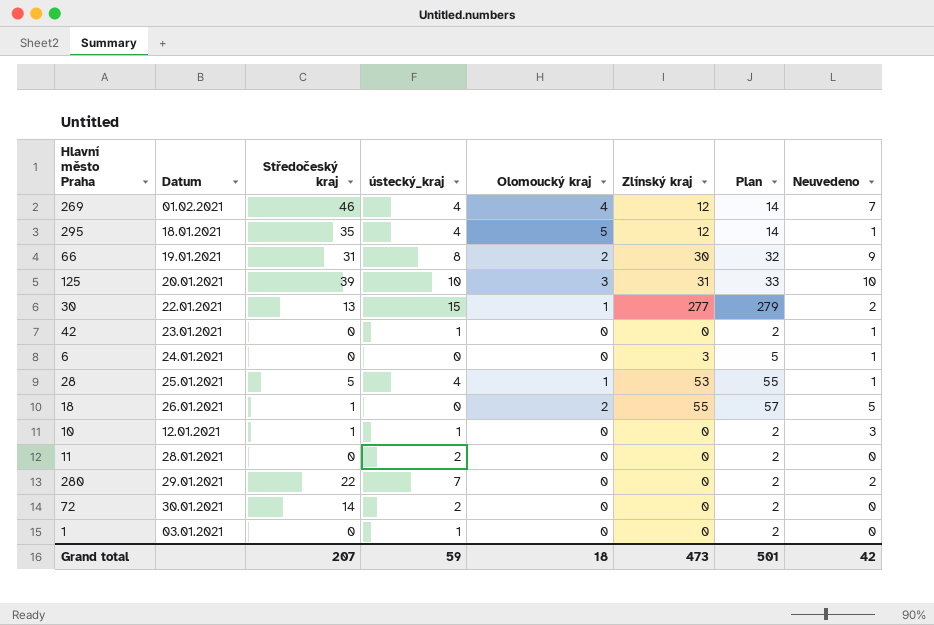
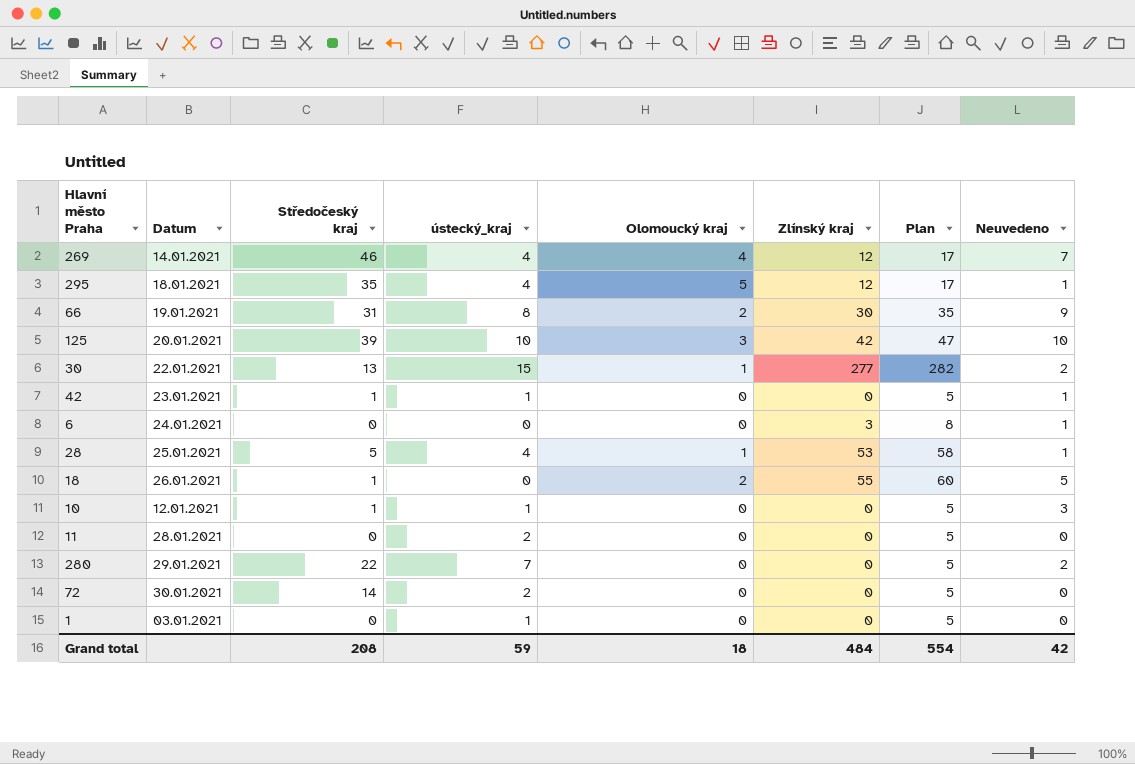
column Plan | formula: [Zlínský kraj] + 2 -> [Zlínský kraj] + 5
269 | Datum: 01.02.2021 -> 14.01.2021
125 | Zlínský kraj: 31 -> 42
42 | Středočeský kraj: 0 -> 1
Grand total | Středočeský kraj: 207 -> 208
Grand total | Zlínský kraj: 473 -> 484
Grand total | Plan: 501 -> 554

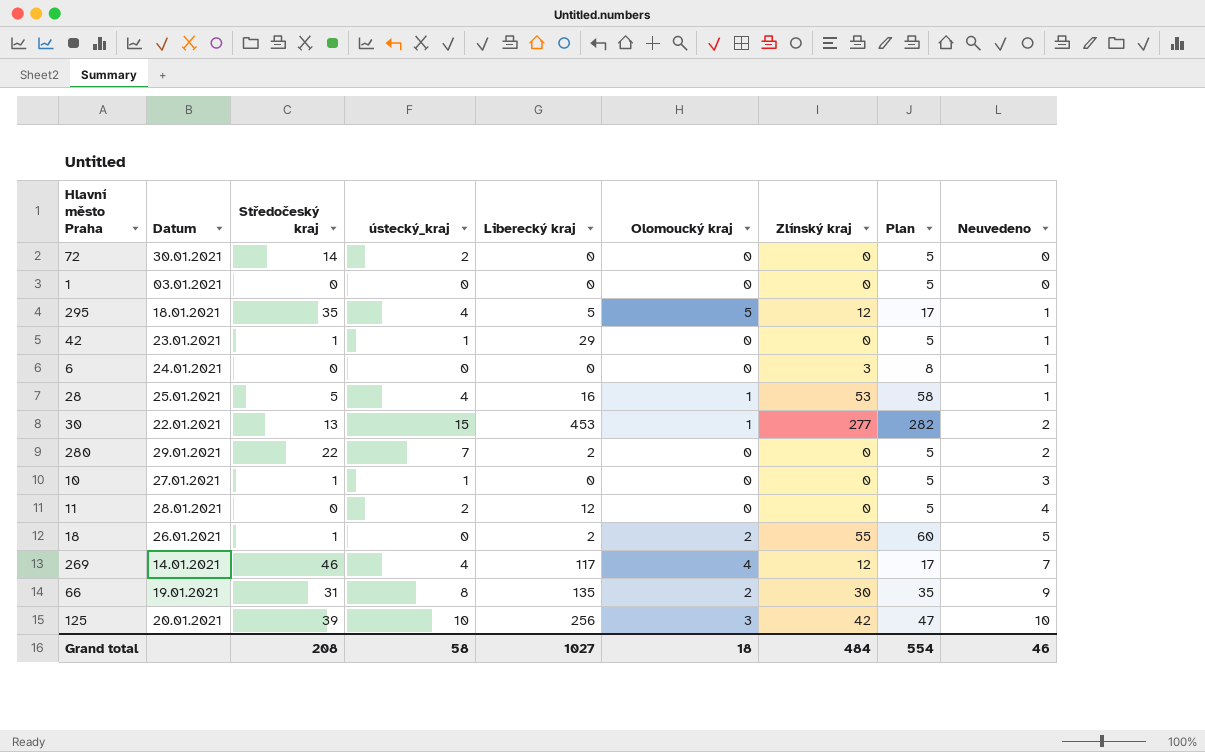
row order: none -> Neuvedeno ascending
column Liberecký kraj | position: none -> 5
1 | ústecký_kraj: 1 -> 0
10 | Datum: 12.01.2021 -> 27.01.2021
11 | Neuvedeno: 0 -> 4
Grand total | ústecký_kraj: 59 -> 58
Grand total | Neuvedeno: 42 -> 46

